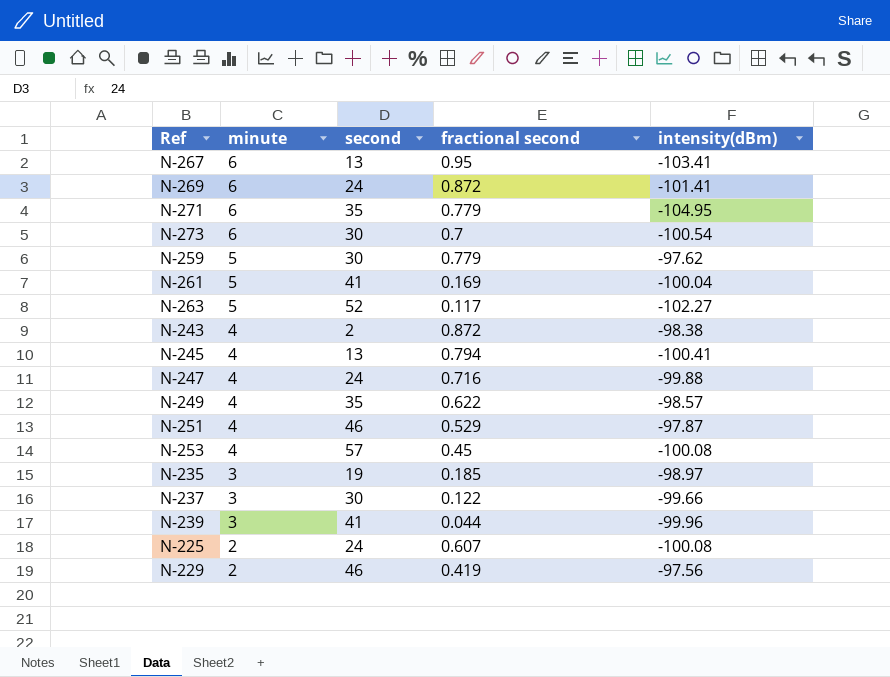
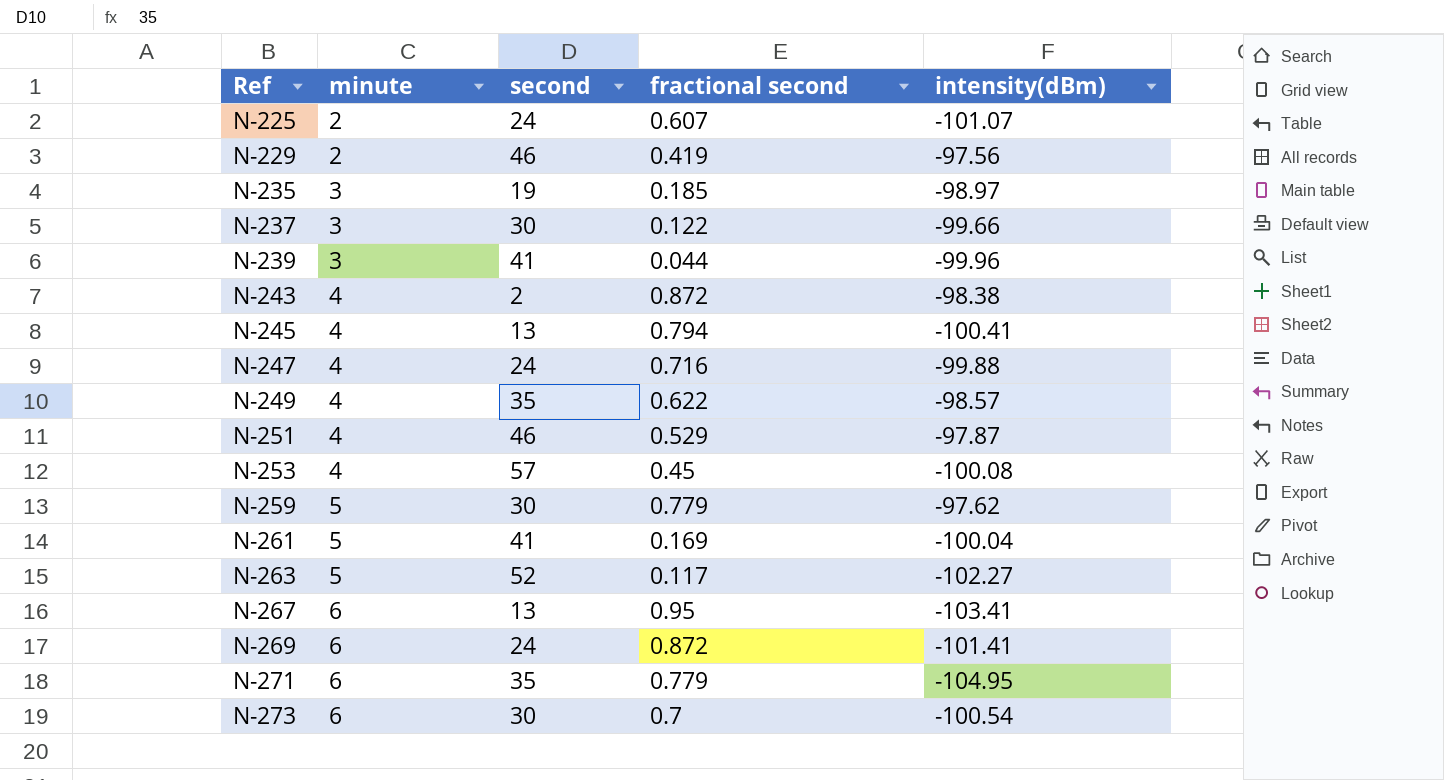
row order: minute descending -> Ref ascending
N-225 | intensity(dBm): -100.08 -> -101.07

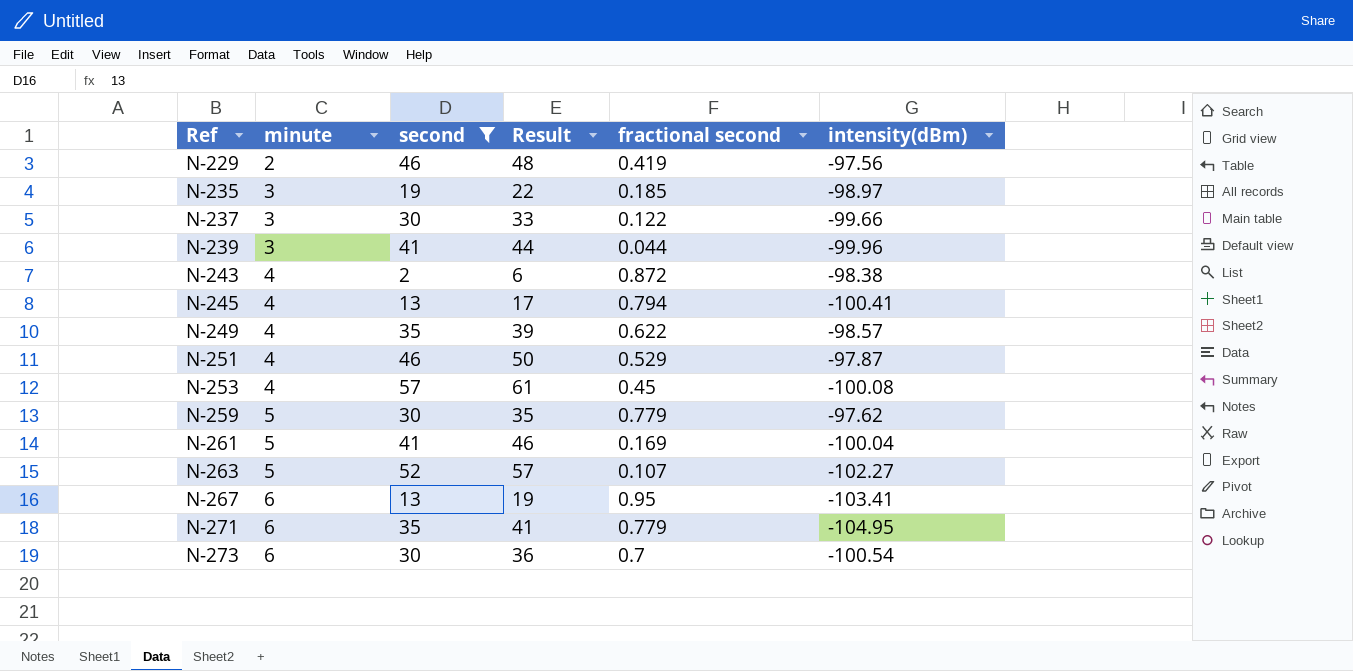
filter: none -> second != 24
column Result | formula: none -> [minute] + [second]
N-263 | fractional second: 0.117 -> 0.107

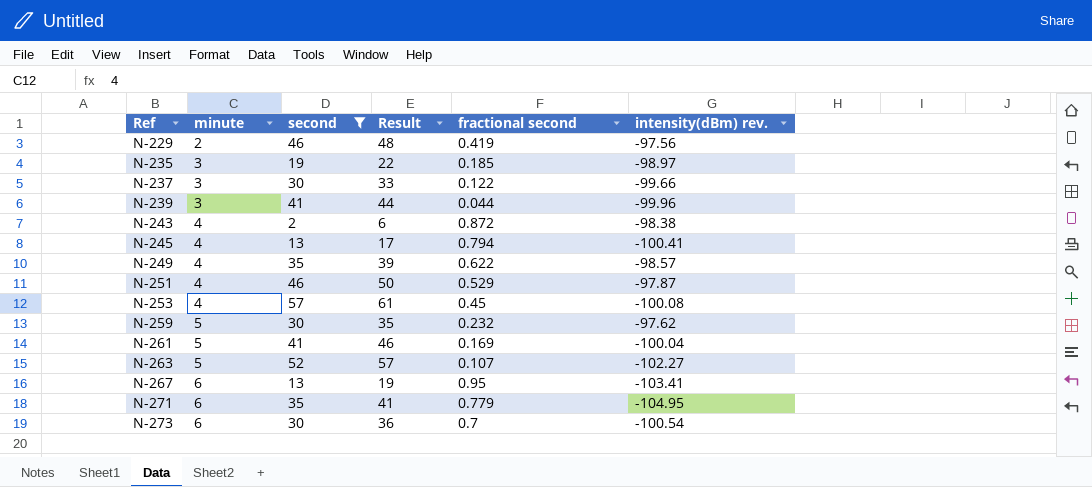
column name: intensity(dBm) -> intensity(dBm) rev.
N-259 | fractional second: 0.779 -> 0.232

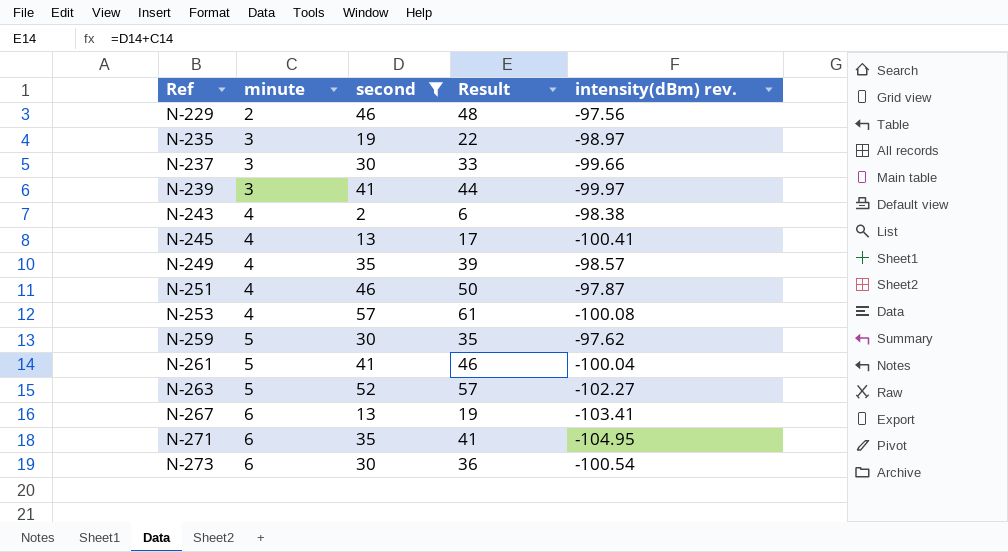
column fractional second | position: 5 -> none
N-239 | intensity(dBm) rev.: -99.96 -> -99.97

